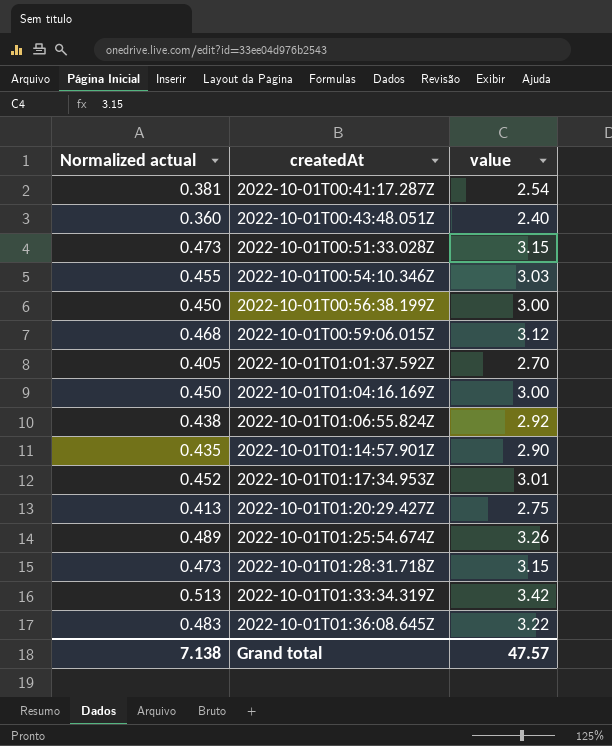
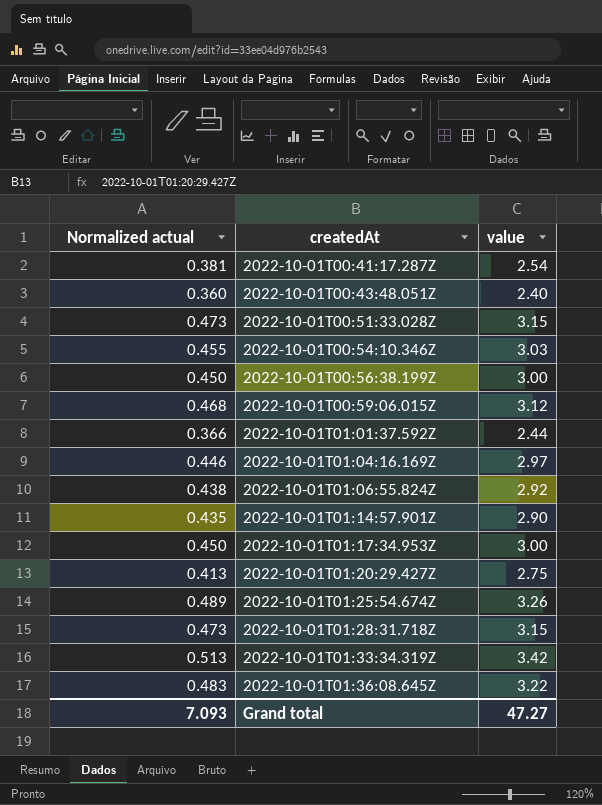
2022-10-01T01:01:37.592Z | Normalized actual: 0.405 -> 0.366
2022-10-01T01:01:37.592Z | value: 2.70 -> 2.44
2022-10-01T01:04:16.169Z | Normalized actual: 0.450 -> 0.446
2022-10-01T01:04:16.169Z | value: 3.00 -> 2.97
2022-10-01T01:17:34.953Z | Normalized actual: 0.452 -> 0.450
2022-10-01T01:17:34.953Z | value: 3.01 -> 3.00
Grand total | Normalized actual: 7.138 -> 7.093
Grand total | value: 47.57 -> 47.27

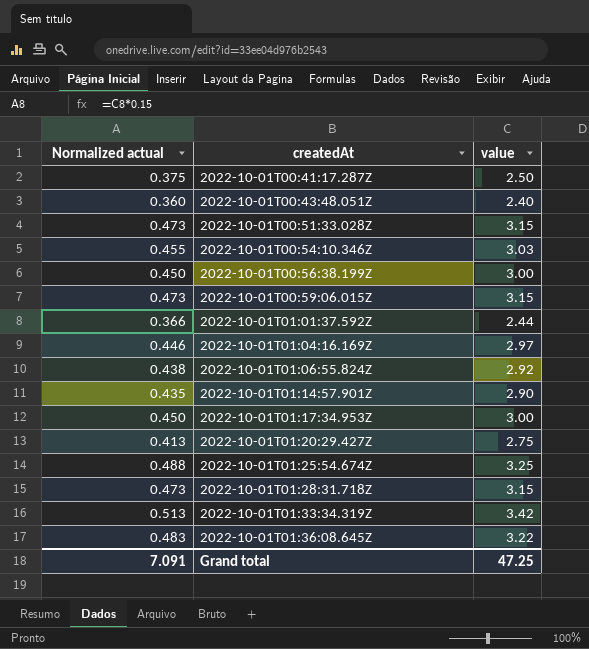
2022-10-01T00:41:17.287Z | Normalized actual: 0.381 -> 0.375
2022-10-01T00:41:17.287Z | value: 2.54 -> 2.50
2022-10-01T00:59:06.015Z | Normalized actual: 0.468 -> 0.473
2022-10-01T00:59:06.015Z | value: 3.12 -> 3.15
2022-10-01T01:25:54.674Z | Normalized actual: 0.489 -> 0.488
2022-10-01T01:25:54.674Z | value: 3.26 -> 3.25
Grand total | Normalized actual: 7.093 -> 7.091
Grand total | value: 47.27 -> 47.25

